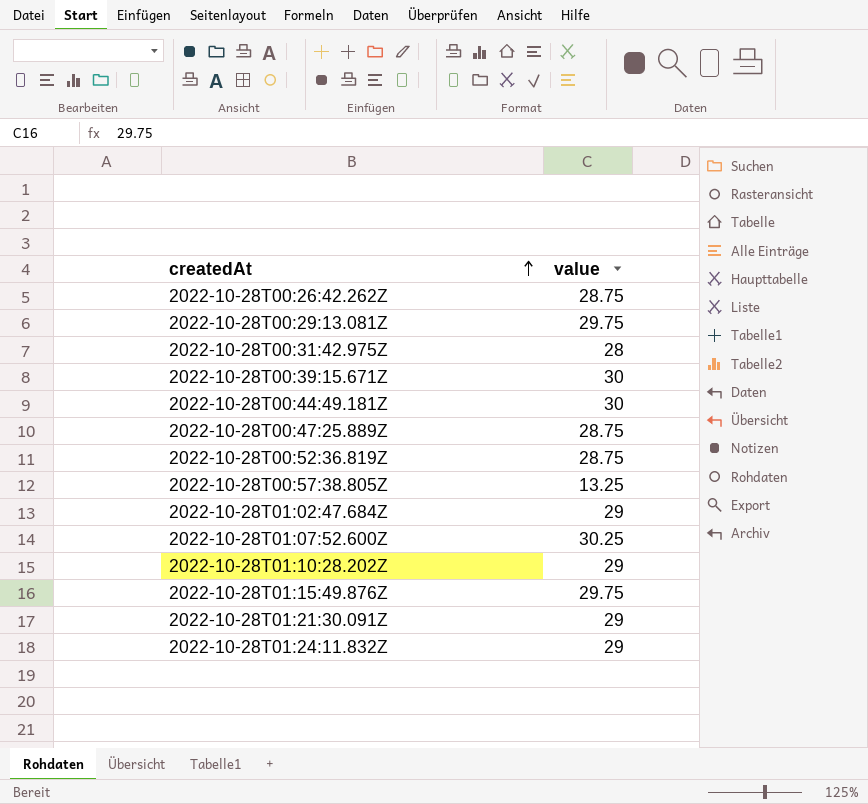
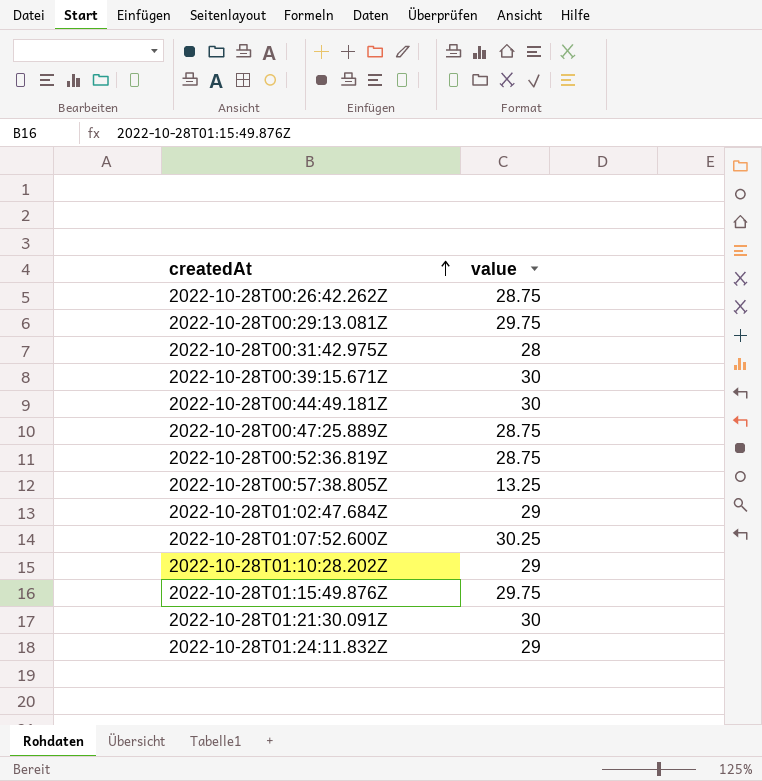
2022-10-28T01:21:30.091Z | value: 29 -> 30

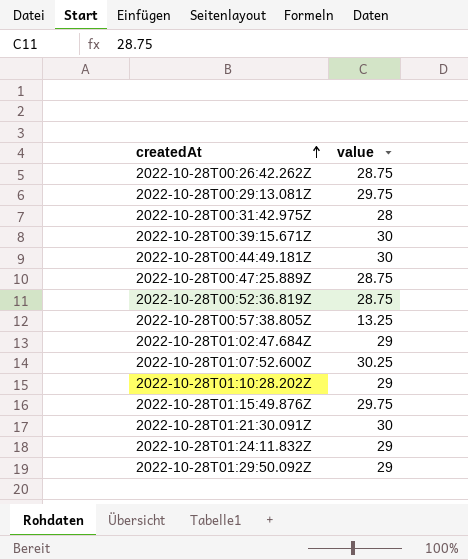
row 2022-10-28T01:29:50.092Z: none -> 29

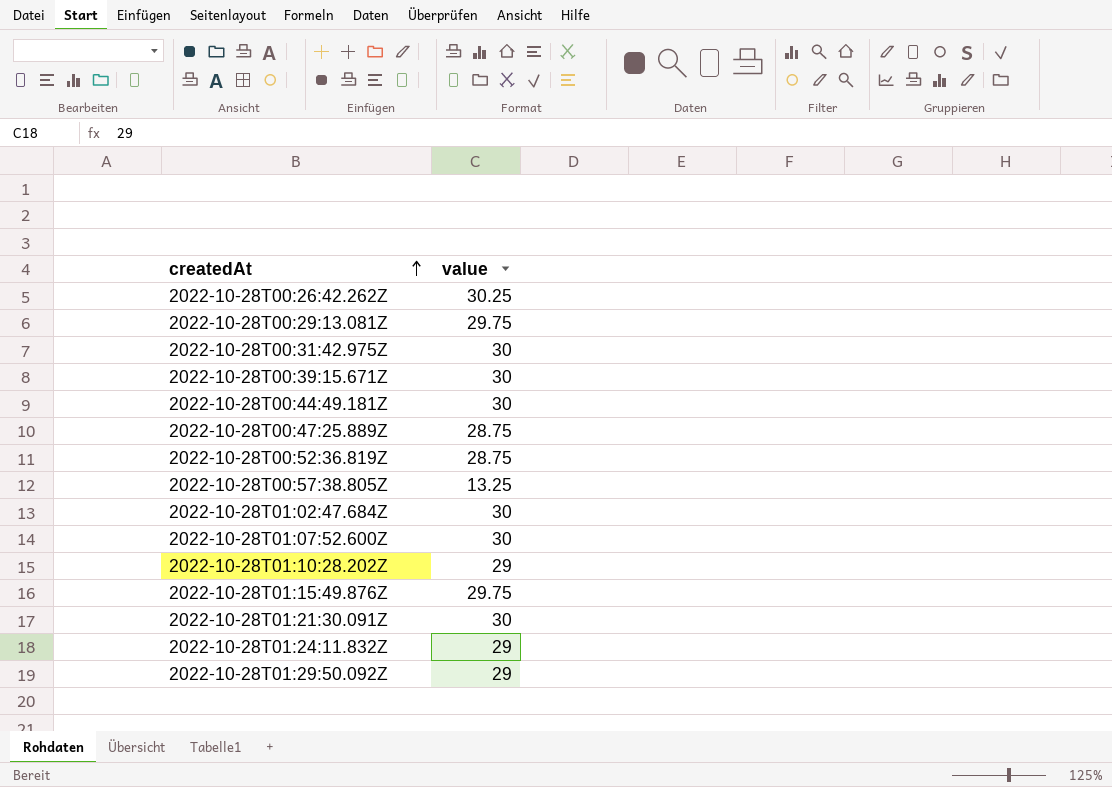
2022-10-28T00:26:42.262Z | value: 28.75 -> 30.25
2022-10-28T00:31:42.975Z | value: 28 -> 30
2022-10-28T01:02:47.684Z | value: 29 -> 30
2022-10-28T01:07:52.600Z | value: 30.25 -> 30

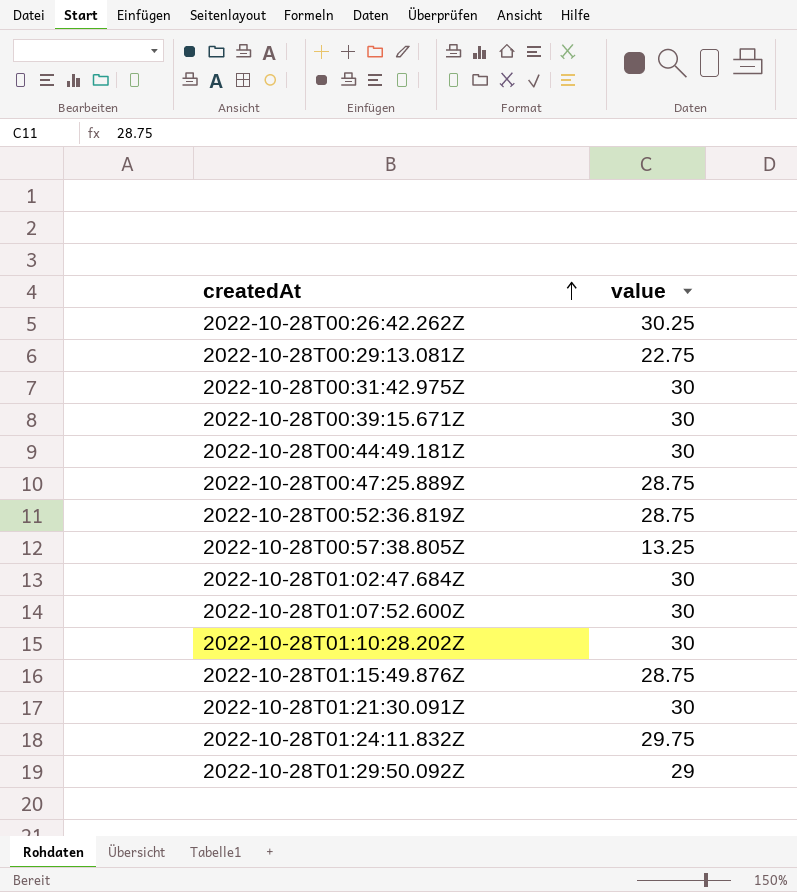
2022-10-28T00:29:13.081Z | value: 29.75 -> 22.75
2022-10-28T01:10:28.202Z | value: 29 -> 30
2022-10-28T01:15:49.876Z | value: 29.75 -> 28.75
2022-10-28T01:24:11.832Z | value: 29 -> 29.75

